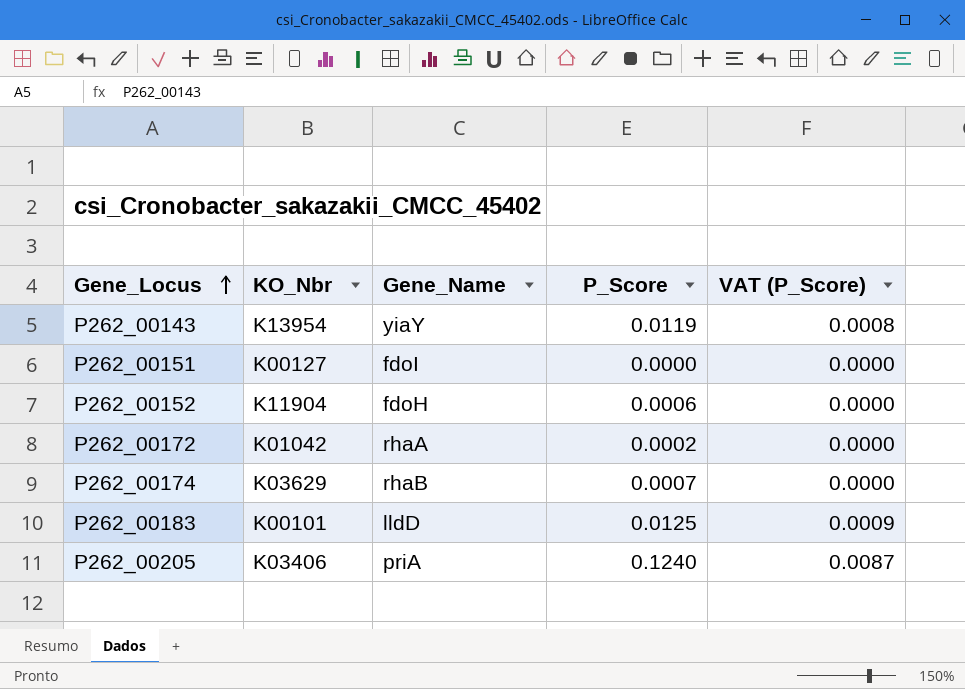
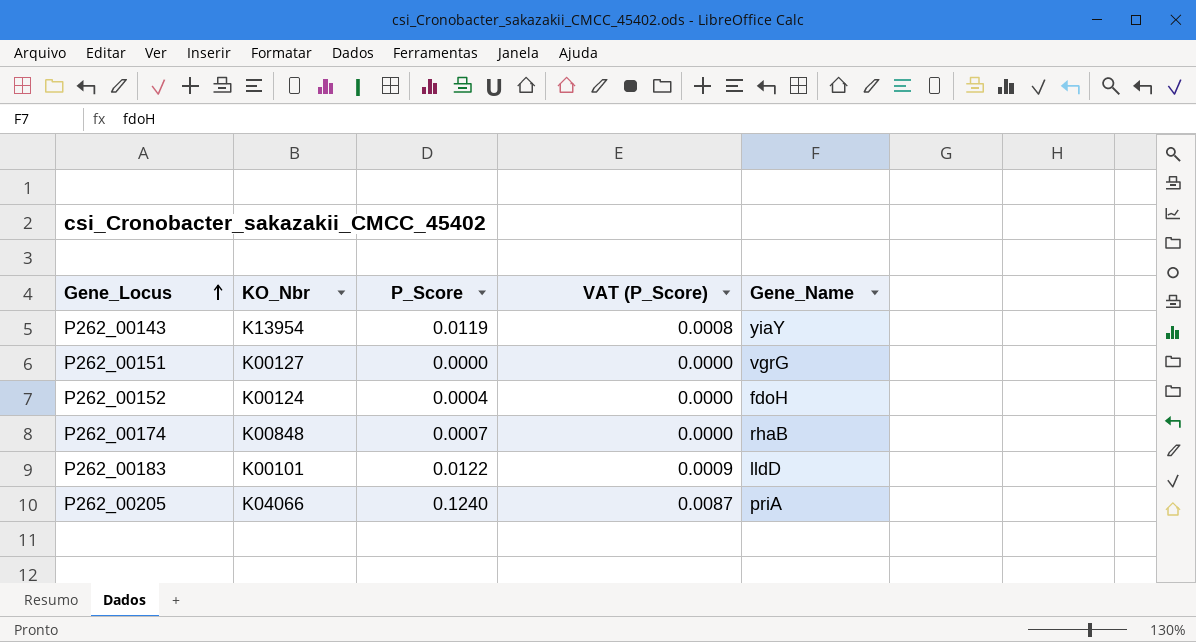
column Gene_Name | position: 3 -> 5
row P262_00172: K01042 | rhaA | 0.0002 | 0.0000 -> none
P262_00151 | Gene_Name: fdoI -> vgrG
P262_00152 | KO_Nbr: K11904 -> K00124
P262_00152 | P_Score: 0.0006 -> 0.0004
P262_00174 | KO_Nbr: K03629 -> K00848
P262_00183 | P_Score: 0.0125 -> 0.0122
P262_00205 | KO_Nbr: K03406 -> K04066

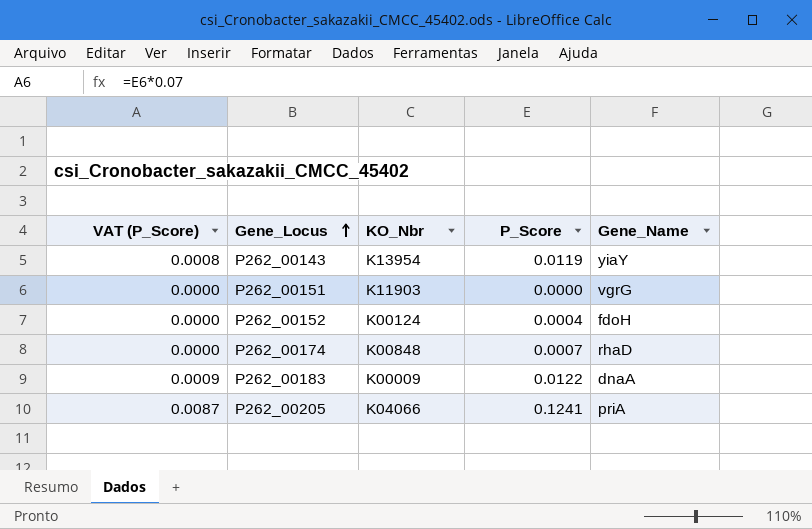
column VAT (P_Score) | position: 4 -> 1
P262_00151 | KO_Nbr: K00127 -> K11903
P262_00174 | Gene_Name: rhaB -> rhaD
P262_00183 | KO_Nbr: K00101 -> K00009
P262_00183 | Gene_Name: lldD -> dnaA
P262_00205 | P_Score: 0.1240 -> 0.1241

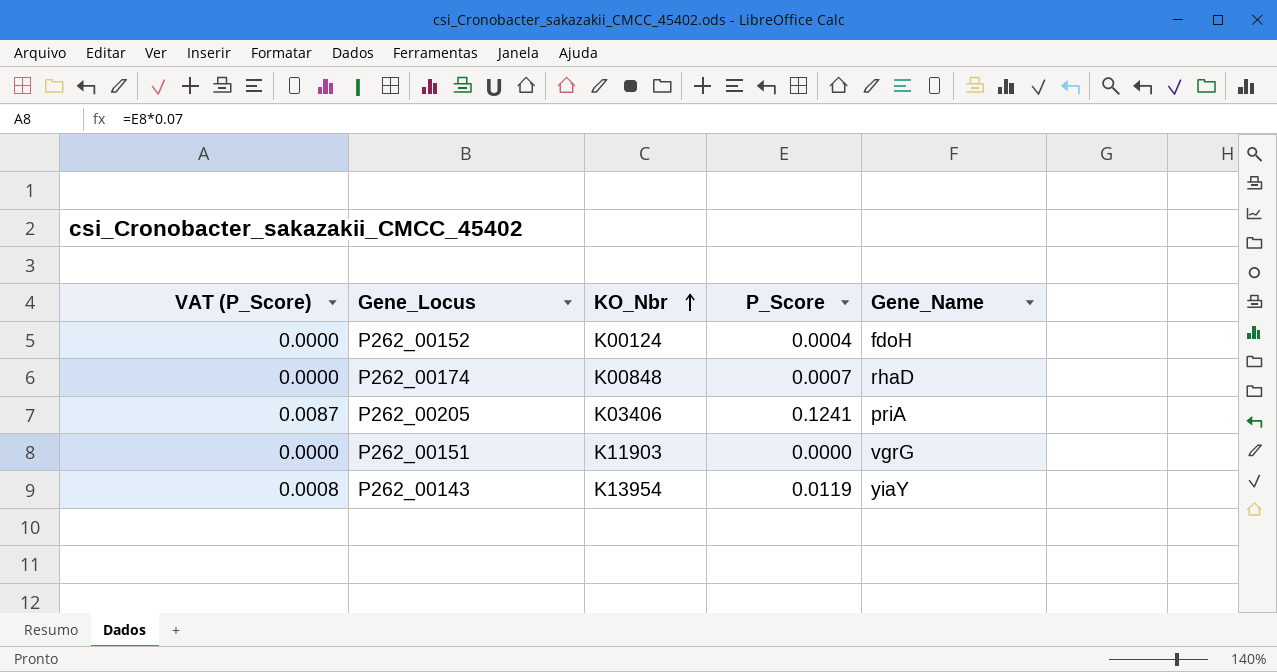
row order: Gene_Locus ascending -> KO_Nbr ascending
row P262_00183: 0.0009 | K00009 | 0.0122 | dnaA -> none
P262_00205 | KO_Nbr: K04066 -> K03406

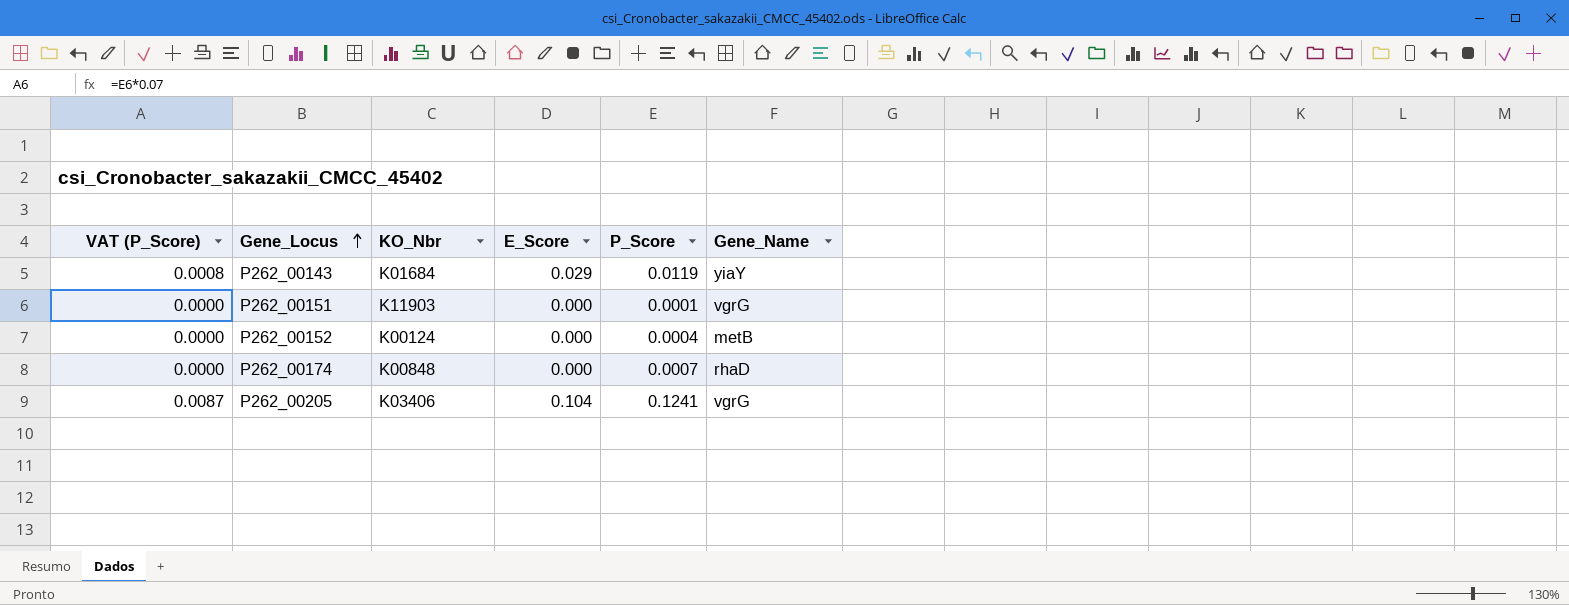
row order: KO_Nbr ascending -> Gene_Locus ascending
column E_Score | position: none -> 4
P262_00143 | KO_Nbr: K13954 -> K01684
P262_00151 | P_Score: 0.0000 -> 0.0001
P262_00152 | Gene_Name: fdoH -> metB
P262_00205 | Gene_Name: priA -> vgrG

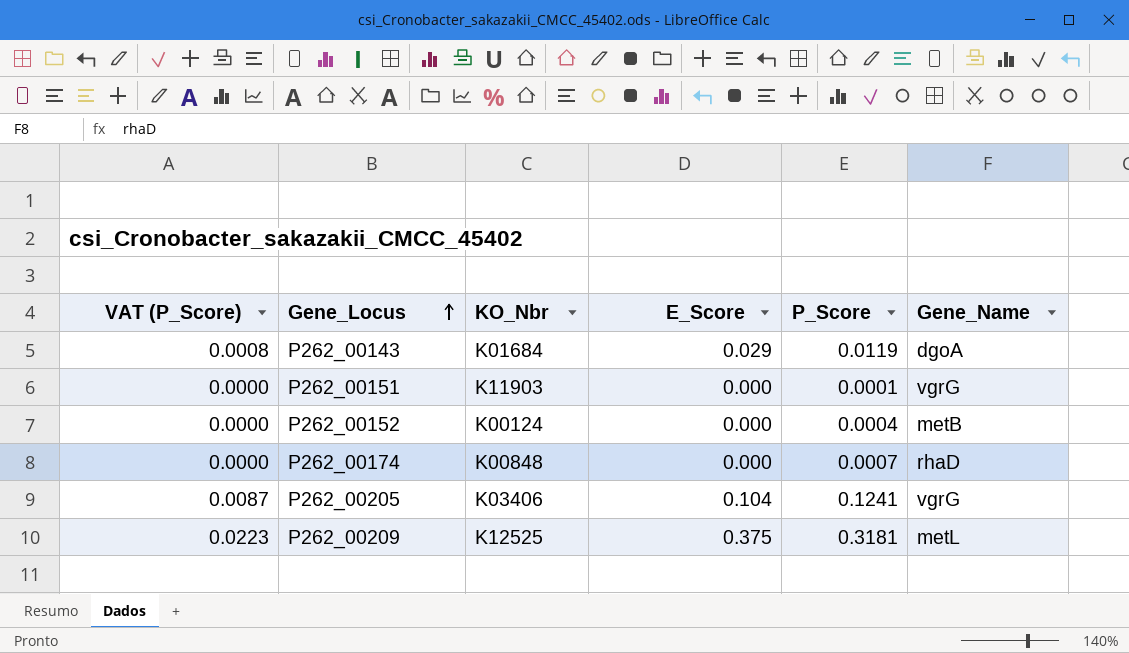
P262_00143 | Gene_Name: yiaY -> dgoA
row P262_00209: none -> 0.0223 | K12525 | 0.375 | 0.3181 | metL

